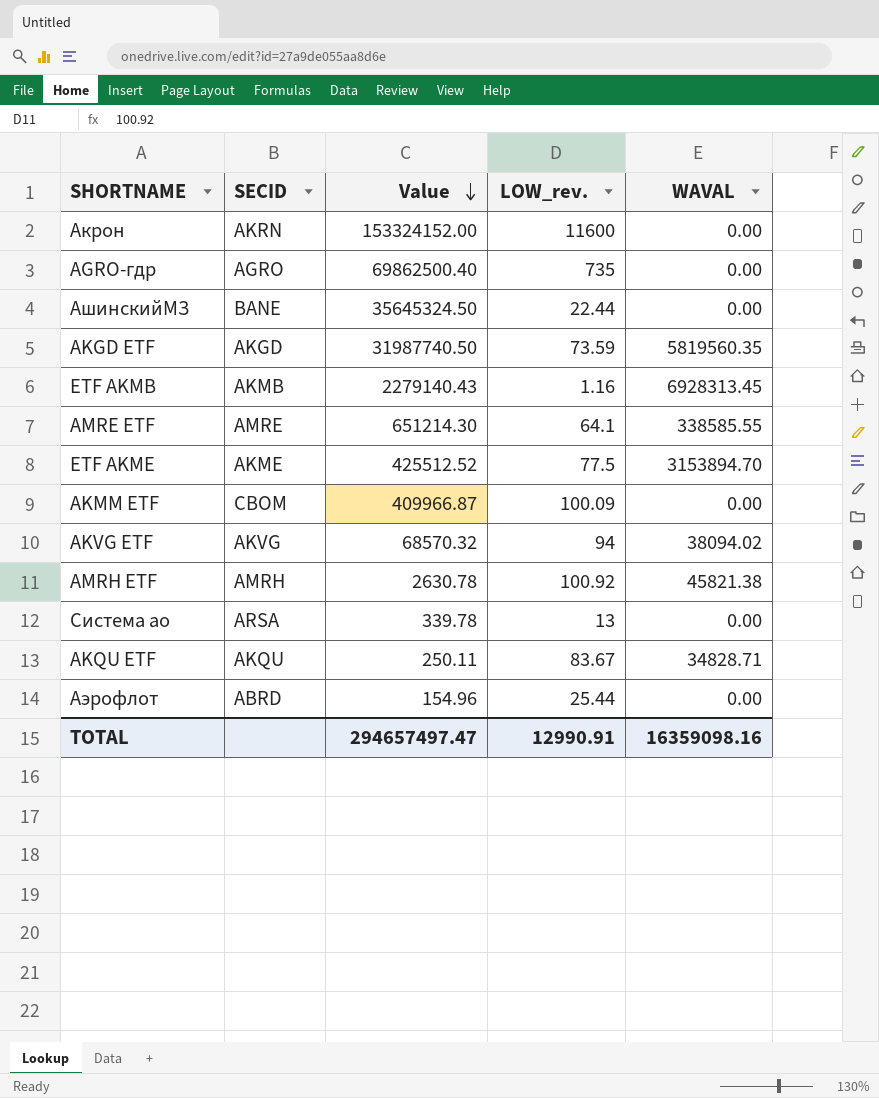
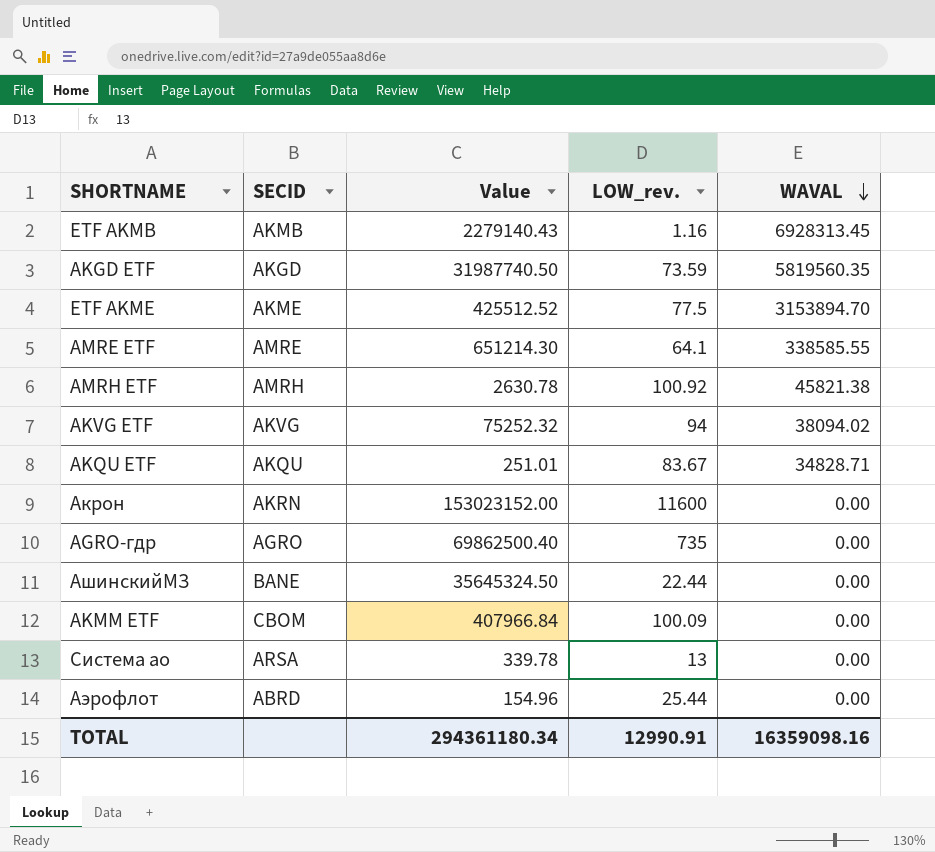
row order: Value descending -> WAVAL descending
AKVG ETF | Value: 68570.32 -> 75252.32
AKQU ETF | Value: 250.11 -> 251.01
Акрон | Value: 153324152.00 -> 153023152.00
AKMM ETF | Value: 409966.87 -> 407966.84
TOTAL | Value: 294657497.47 -> 294361180.34

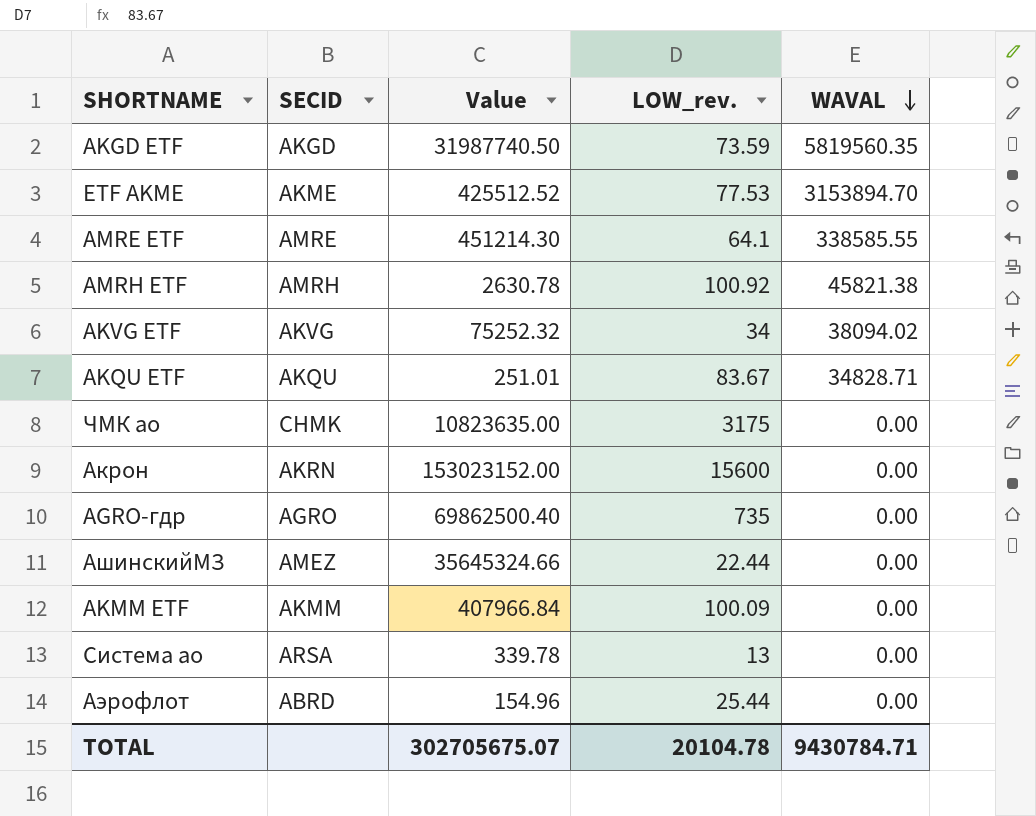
row ETF AKMB: AKMB | 2279140.43 | 1.16 | 6928313.45 -> none
ETF AKME | LOW_rev.: 77.5 -> 77.53
AMRE ETF | Value: 651214.30 -> 451214.30
AKVG ETF | LOW_rev.: 94 -> 34
row ЧМК ао: none -> CHMK | 10823635.00 | 3175 | 0.00
Акрон | LOW_rev.: 11600 -> 15600
АшинскийМЗ | SECID: BANE -> AMEZ
АшинскийМЗ | Value: 35645324.50 -> 35645324.66
AKMM ETF | SECID: CBOM -> AKMM
TOTAL | Value: 294361180.34 -> 302705675.07
TOTAL | LOW_rev.: 12990.91 -> 20104.78
TOTAL | WAVAL: 16359098.16 -> 9430784.71

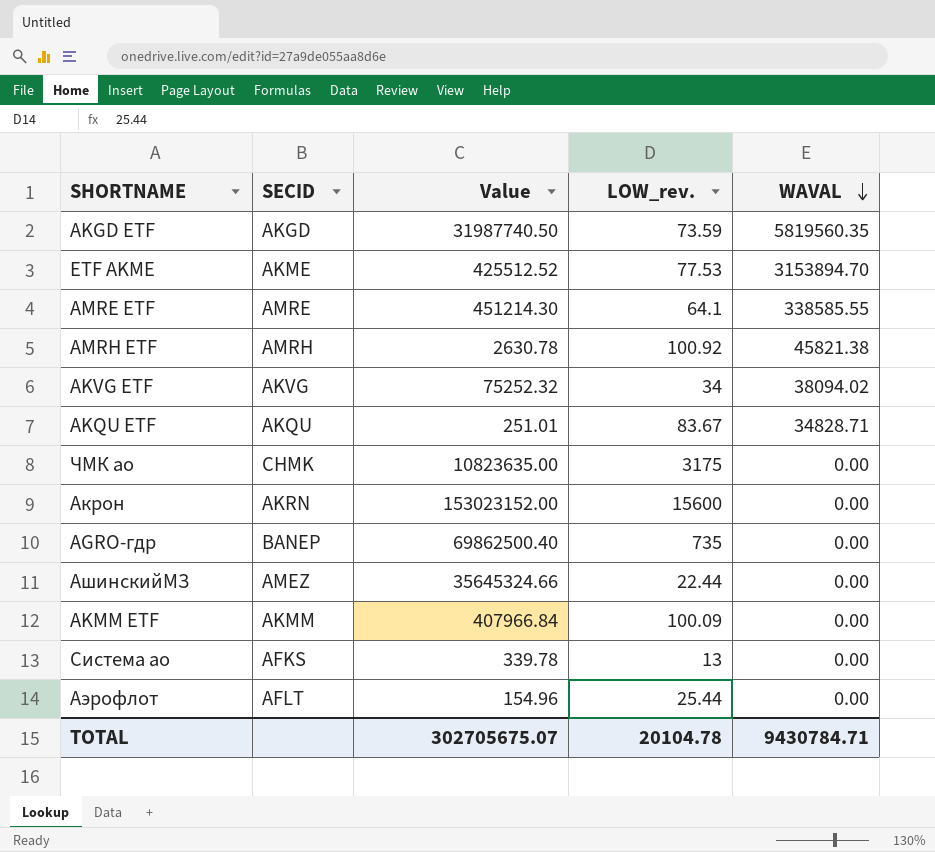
AGRO-гдр | SECID: AGRO -> BANEP
Система ао | SECID: ARSA -> AFKS
Аэрофлот | SECID: ABRD -> AFLT

